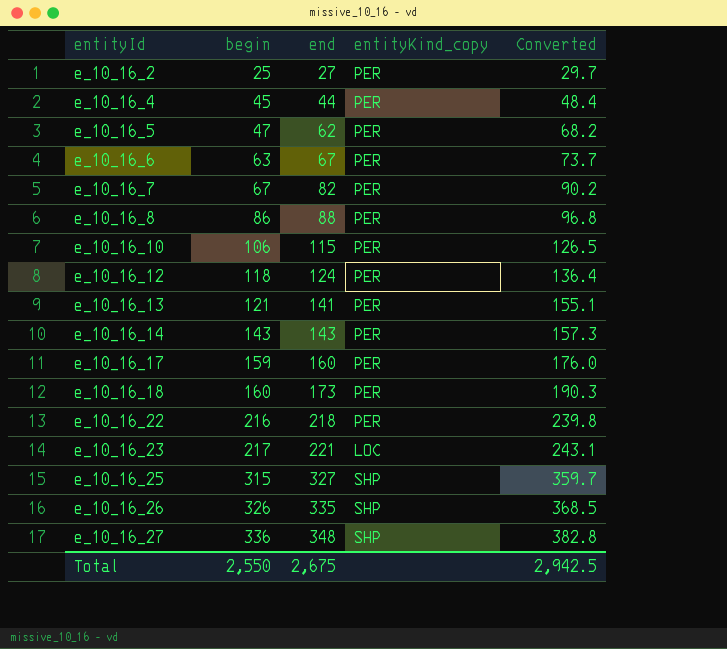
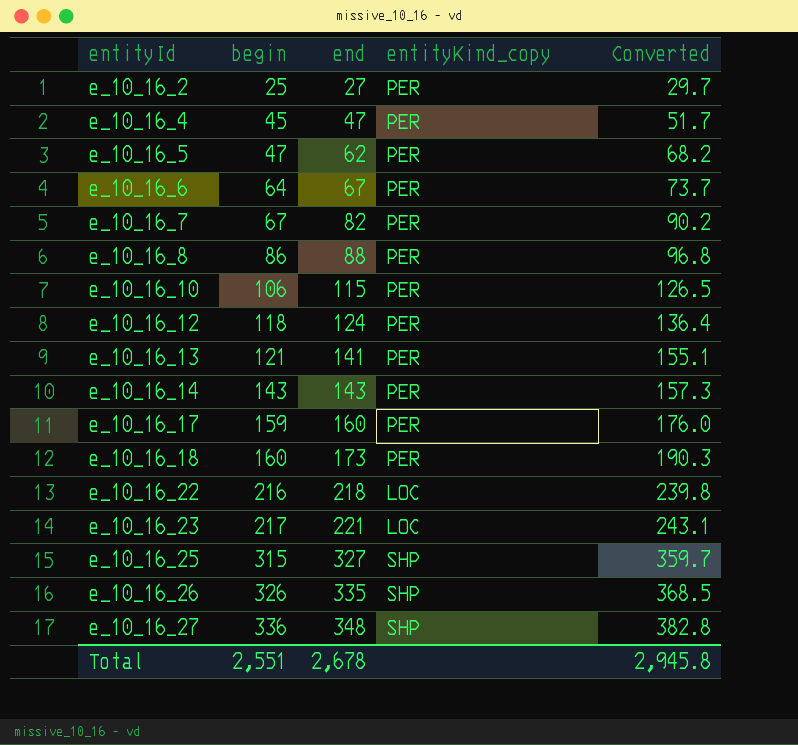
e_10_16_4 | end: 44 -> 47
e_10_16_4 | Converted: 48.4 -> 51.7
e_10_16_6 | begin: 63 -> 64
e_10_16_22 | entityKind_copy: PER -> LOC
Total | begin: 2,550 -> 2,551
Total | end: 2,675 -> 2,678
Total | Converted: 2,942.5 -> 2,945.8

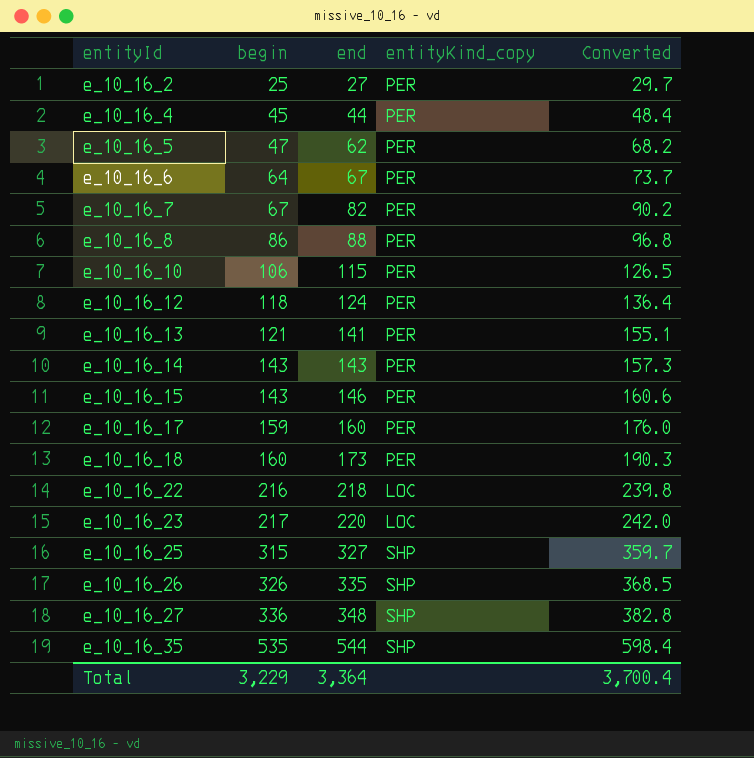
e_10_16_4 | end: 47 -> 44
e_10_16_4 | Converted: 51.7 -> 48.4
row e_10_16_15: none -> 143 | 146 | PER | 160.6
e_10_16_23 | end: 221 -> 220
e_10_16_23 | Converted: 243.1 -> 242.0
row e_10_16_35: none -> 535 | 544 | SHP | 598.4
Total | begin: 2,551 -> 3,229
Total | end: 2,678 -> 3,364
Total | Converted: 2,945.8 -> 3,700.4

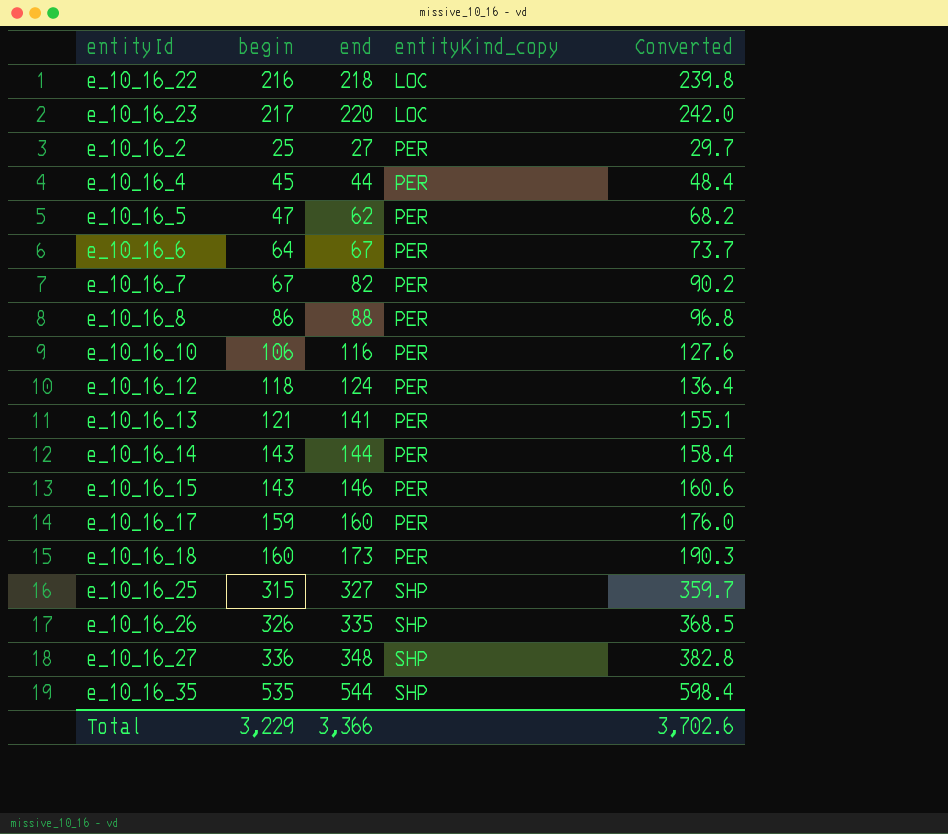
row order: entityId ascending -> entityKind_copy ascending
e_10_16_10 | end: 115 -> 116
e_10_16_10 | Converted: 126.5 -> 127.6
e_10_16_14 | end: 143 -> 144
e_10_16_14 | Converted: 157.3 -> 158.4
Total | end: 3,364 -> 3,366
Total | Converted: 3,700.4 -> 3,702.6

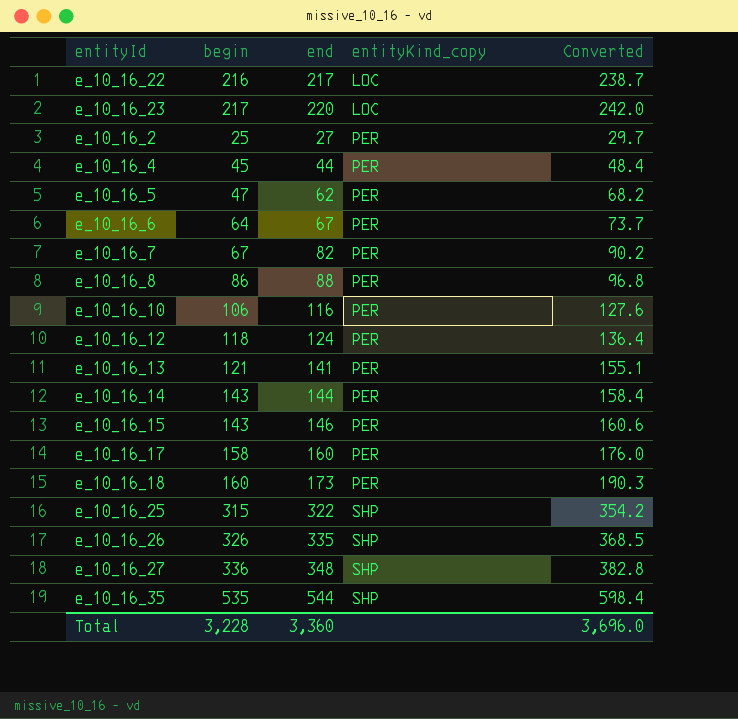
e_10_16_22 | end: 218 -> 217
e_10_16_22 | Converted: 239.8 -> 238.7
e_10_16_17 | begin: 159 -> 158
e_10_16_25 | end: 327 -> 322
e_10_16_25 | Converted: 359.7 -> 354.2
Total | begin: 3,229 -> 3,228
Total | end: 3,366 -> 3,360
Total | Converted: 3,702.6 -> 3,696.0

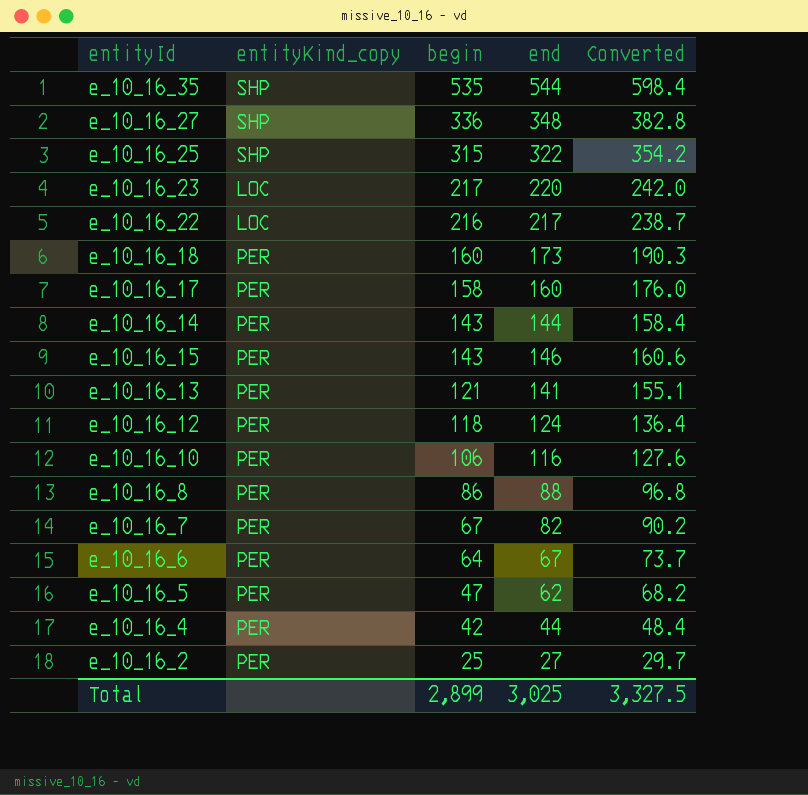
row order: entityKind_copy ascending -> begin descending
column entityKind_copy | position: 4 -> 2
row e_10_16_26: 326 | 335 | SHP | 368.5 -> none
e_10_16_4 | begin: 45 -> 42
Total | begin: 3,228 -> 2,899
Total | end: 3,360 -> 3,025
Total | Converted: 3,696.0 -> 3,327.5

